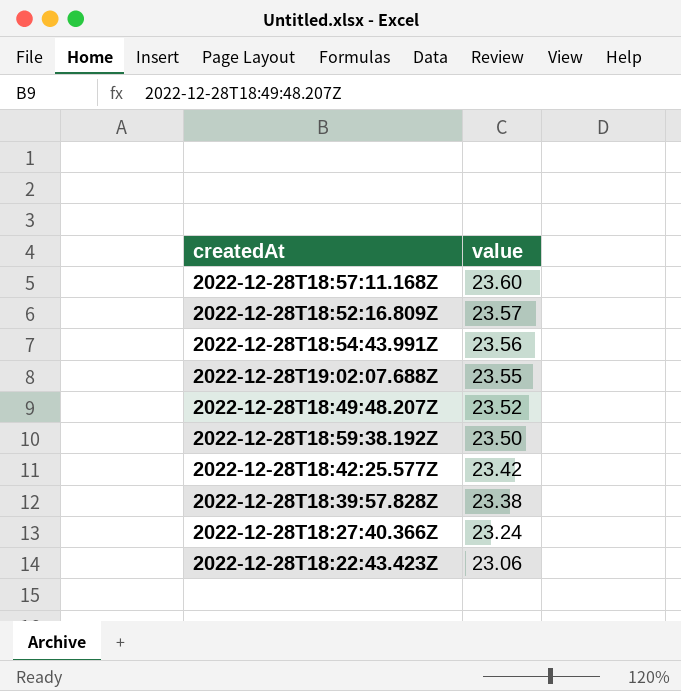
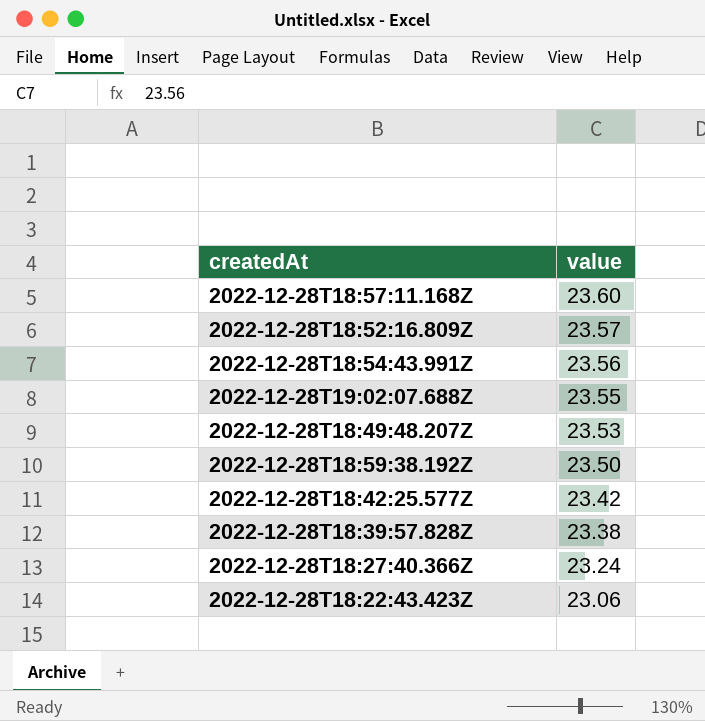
2022-12-28T18:49:48.207Z | value: 23.52 -> 23.53

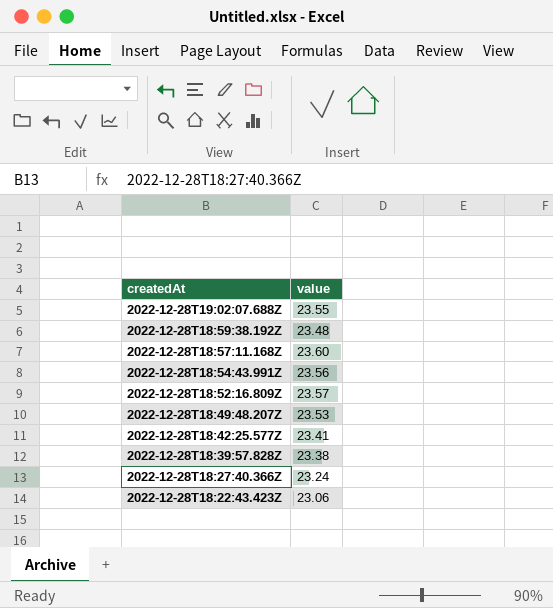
row order: value descending -> createdAt descending
2022-12-28T18:59:38.192Z | value: 23.50 -> 23.48
2022-12-28T18:42:25.577Z | value: 23.42 -> 23.41

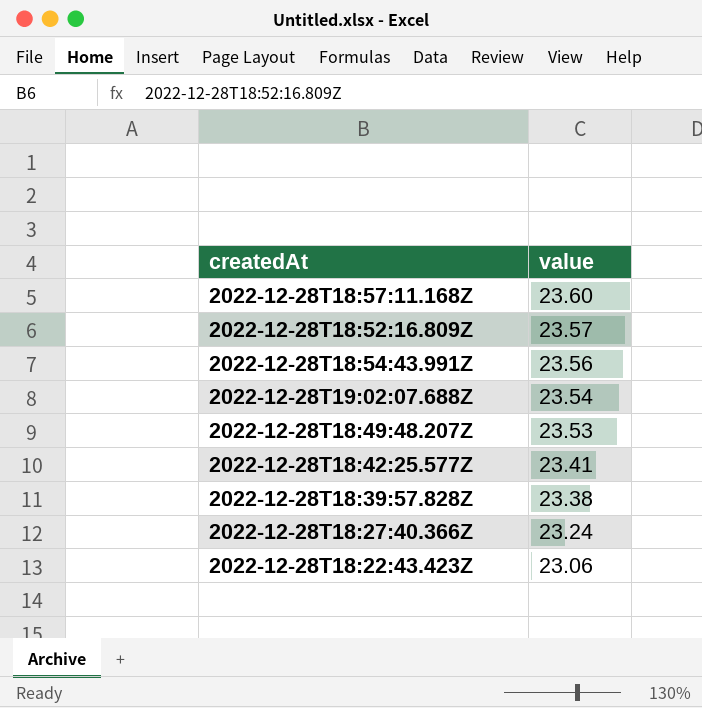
row order: createdAt descending -> value descending
row 2022-12-28T18:59:38.192Z: 23.48 -> none
2022-12-28T19:02:07.688Z | value: 23.55 -> 23.54

